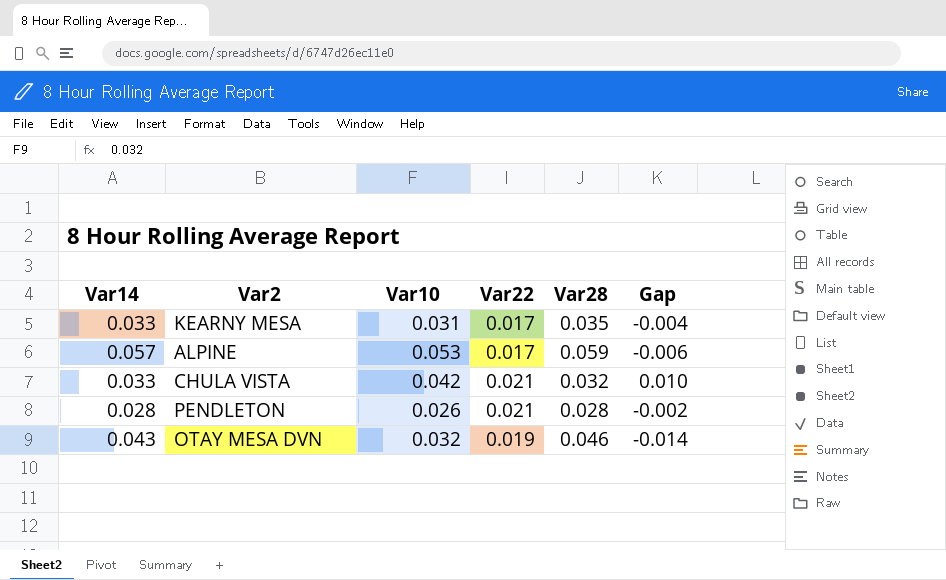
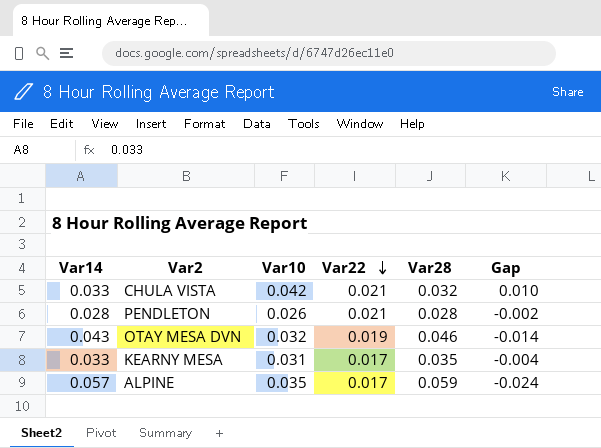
row order: none -> Var22 descending
ALPINE | Var10: 0.053 -> 0.035
ALPINE | Gap: -0.006 -> -0.024

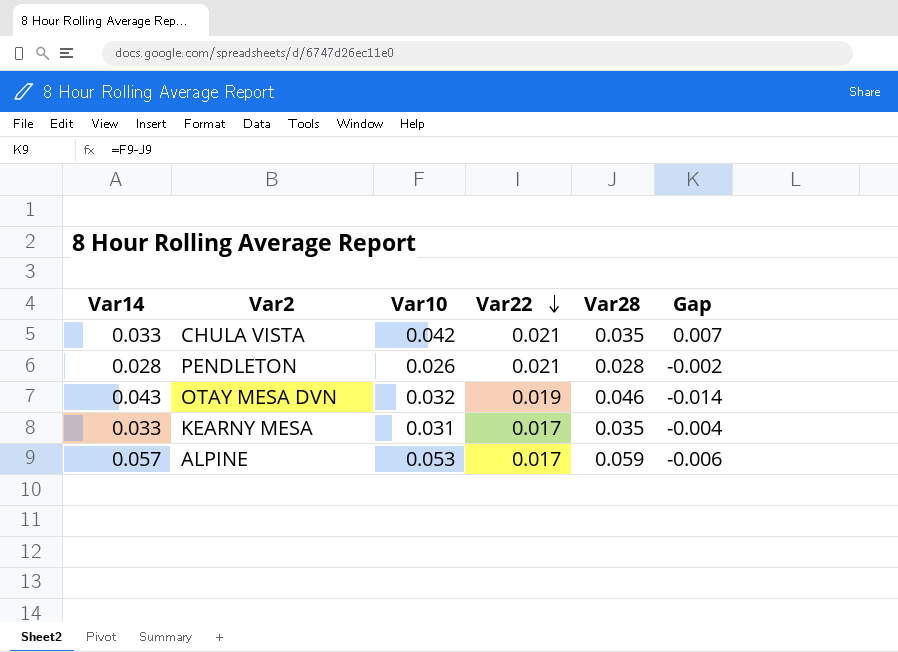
CHULA VISTA | Var28: 0.032 -> 0.035
CHULA VISTA | Gap: 0.010 -> 0.007
ALPINE | Var10: 0.035 -> 0.053
ALPINE | Gap: -0.024 -> -0.006

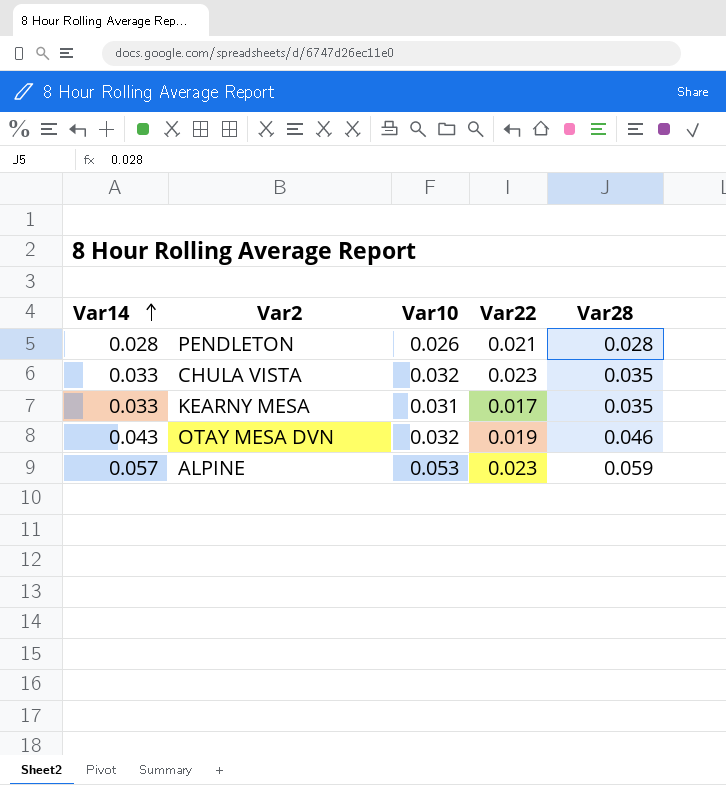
row order: Var22 descending -> Var14 ascending
column Gap | formula: [Var10] - [Var28] -> none
CHULA VISTA | Var10: 0.042 -> 0.032
CHULA VISTA | Var22: 0.021 -> 0.023
ALPINE | Var22: 0.017 -> 0.023

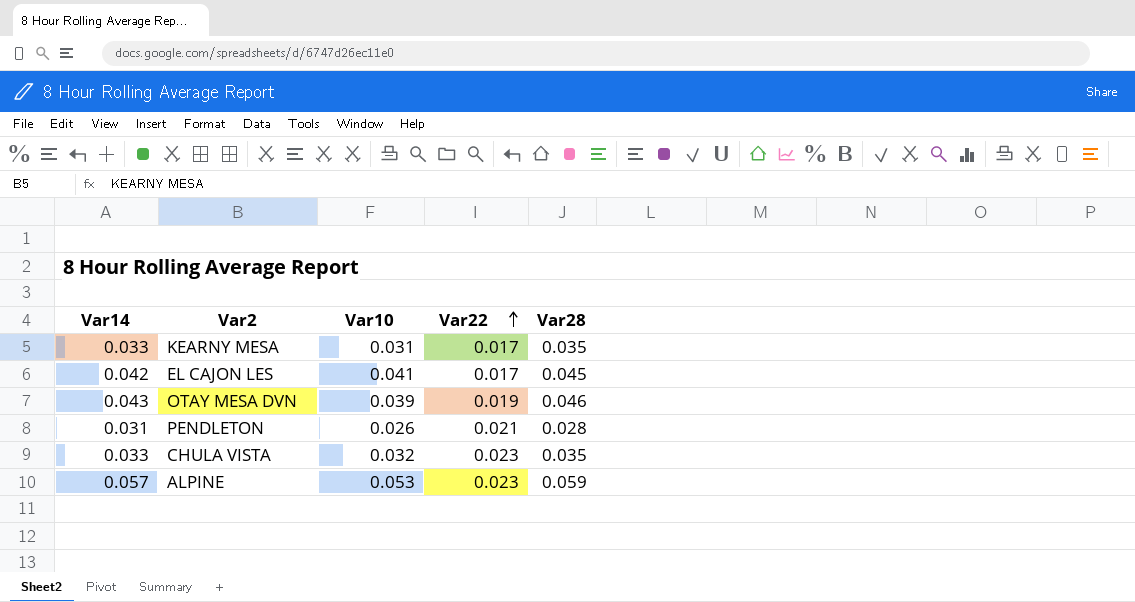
row order: Var14 ascending -> Var22 ascending
row EL CAJON LES: none -> 0.042 | 0.041 | 0.017 | 0.045
OTAY MESA DVN | Var10: 0.032 -> 0.039
PENDLETON | Var14: 0.028 -> 0.031

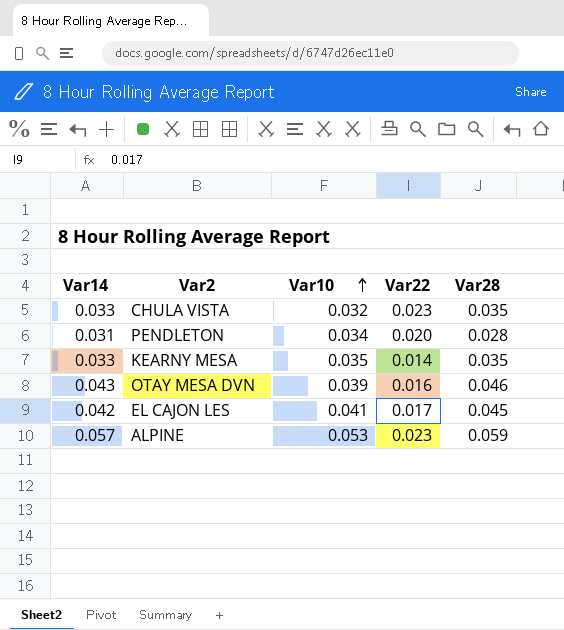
row order: Var22 ascending -> Var10 ascending
PENDLETON | Var10: 0.026 -> 0.034
PENDLETON | Var22: 0.021 -> 0.020
KEARNY MESA | Var10: 0.031 -> 0.035
KEARNY MESA | Var22: 0.017 -> 0.014
OTAY MESA DVN | Var22: 0.019 -> 0.016

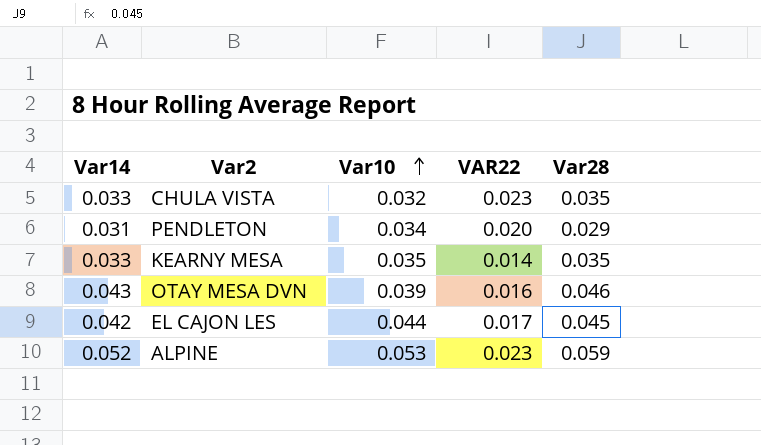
column name: Var22 -> VAR22
PENDLETON | Var28: 0.028 -> 0.029
EL CAJON LES | Var10: 0.041 -> 0.044
ALPINE | Var14: 0.057 -> 0.052

